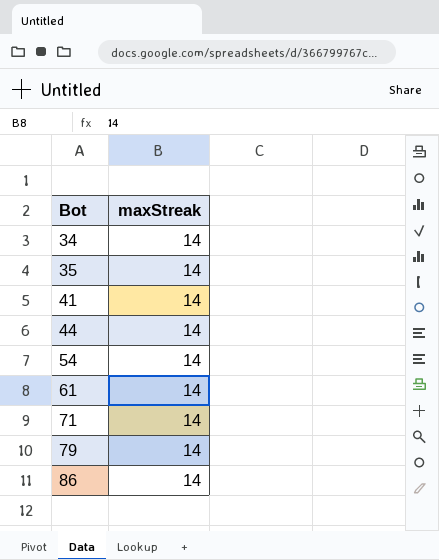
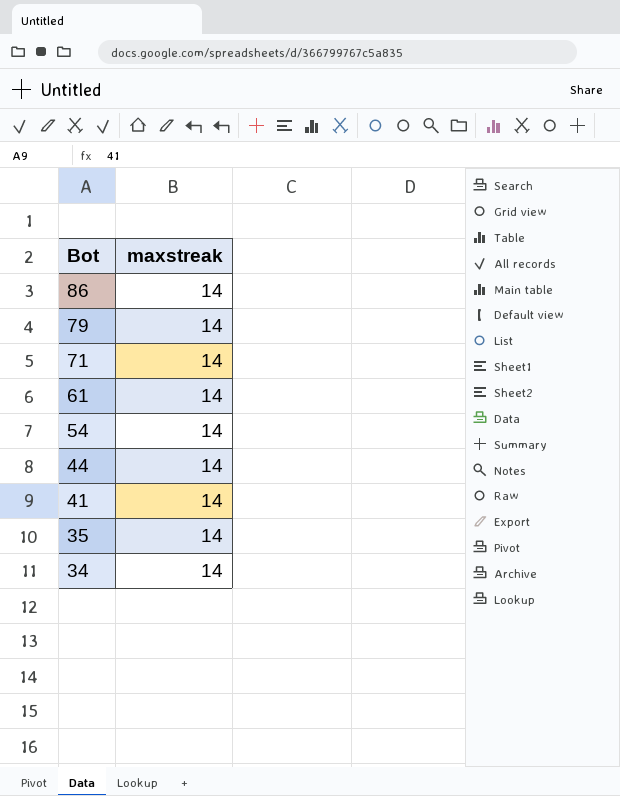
row order: Bot ascending -> Bot descending
column name: maxStreak -> maxstreak

